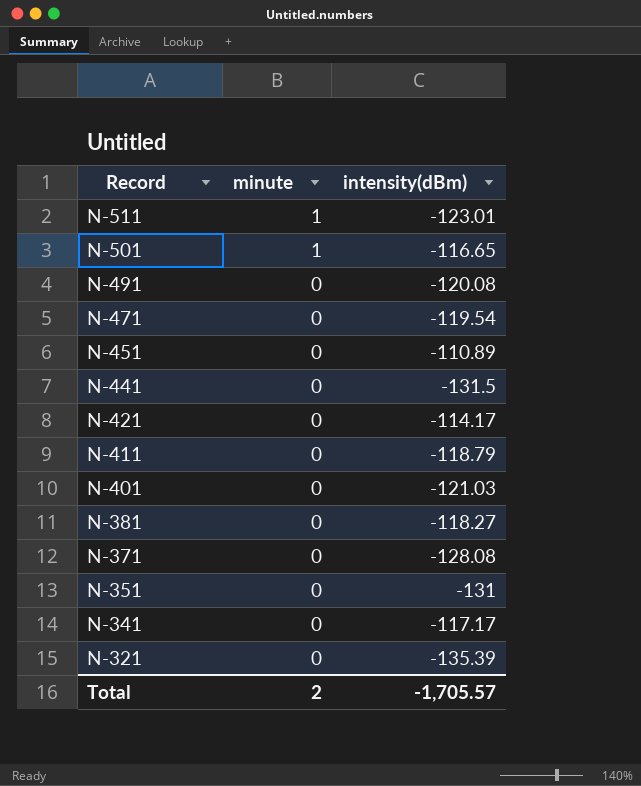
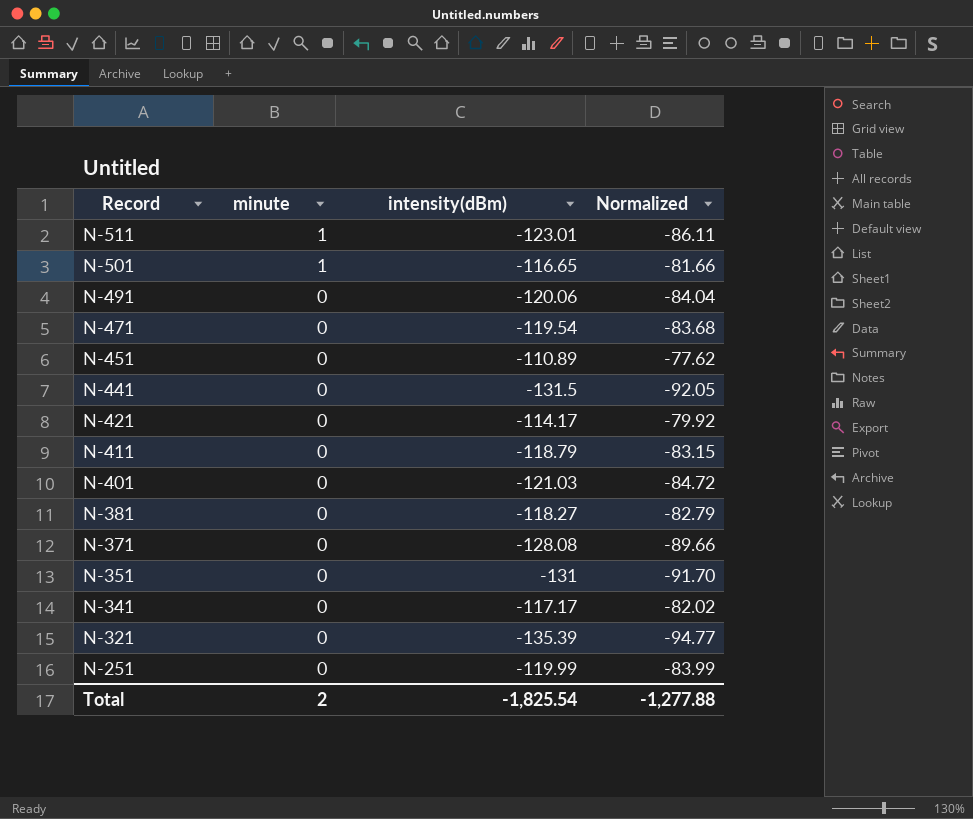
column Normalized | formula: none -> [intensity(dBm)] * 0.7
N-491 | intensity(dBm): -120.08 -> -120.06
row N-251: none -> 0 | -119.99 | -83.99
Total | intensity(dBm): -1,705.57 -> -1,825.54

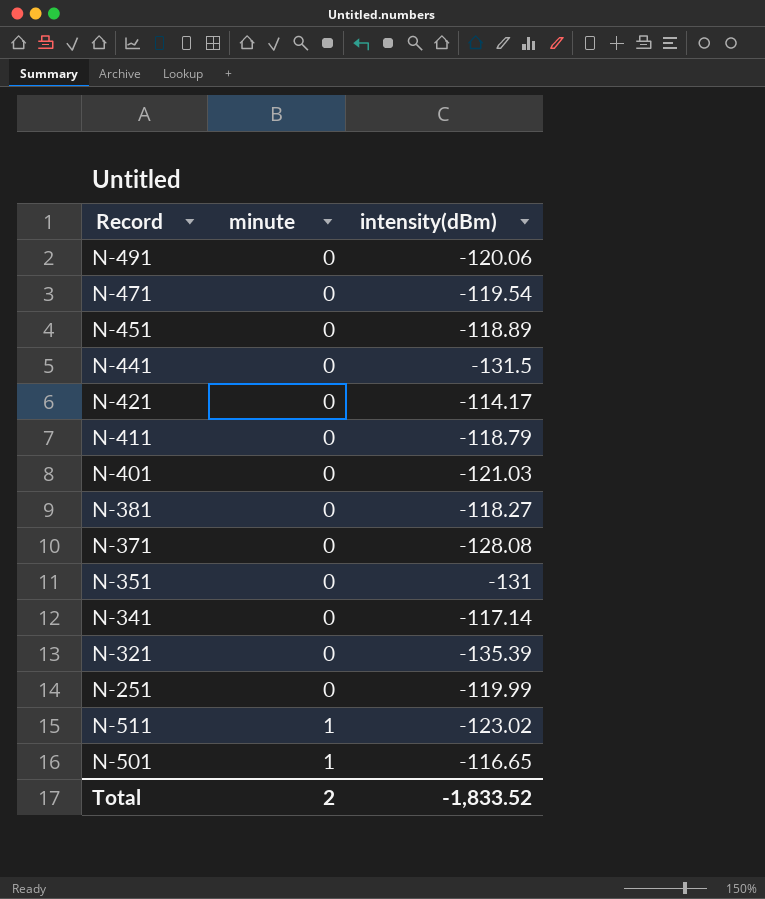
row order: Record descending -> minute ascending
column Normalized | formula: [intensity(dBm)] * 0.7 -> none
N-451 | intensity(dBm): -110.89 -> -118.89
N-341 | intensity(dBm): -117.17 -> -117.14
N-511 | intensity(dBm): -123.01 -> -123.02
Total | intensity(dBm): -1,825.54 -> -1,833.52

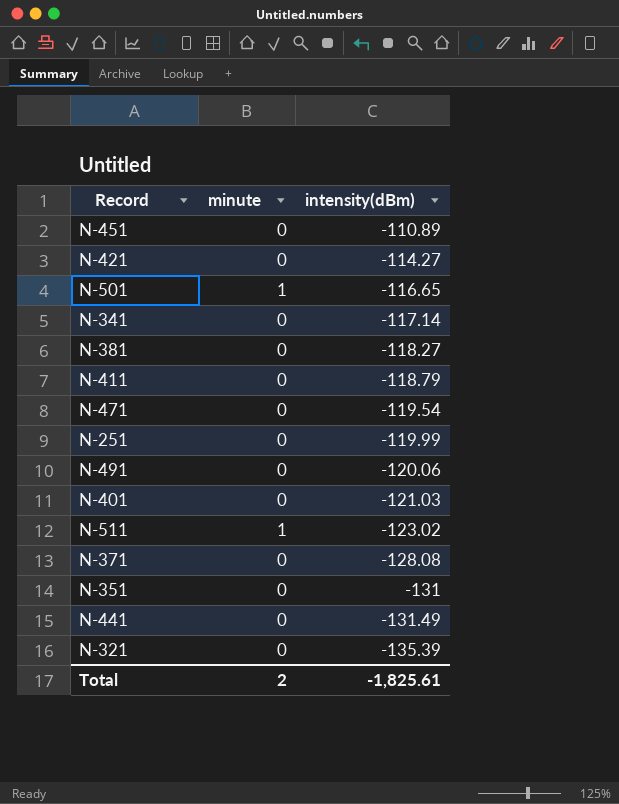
row order: minute ascending -> intensity(dBm) descending
N-451 | intensity(dBm): -118.89 -> -110.89
N-421 | intensity(dBm): -114.17 -> -114.27
N-441 | intensity(dBm): -131.5 -> -131.49
Total | intensity(dBm): -1,833.52 -> -1,825.61

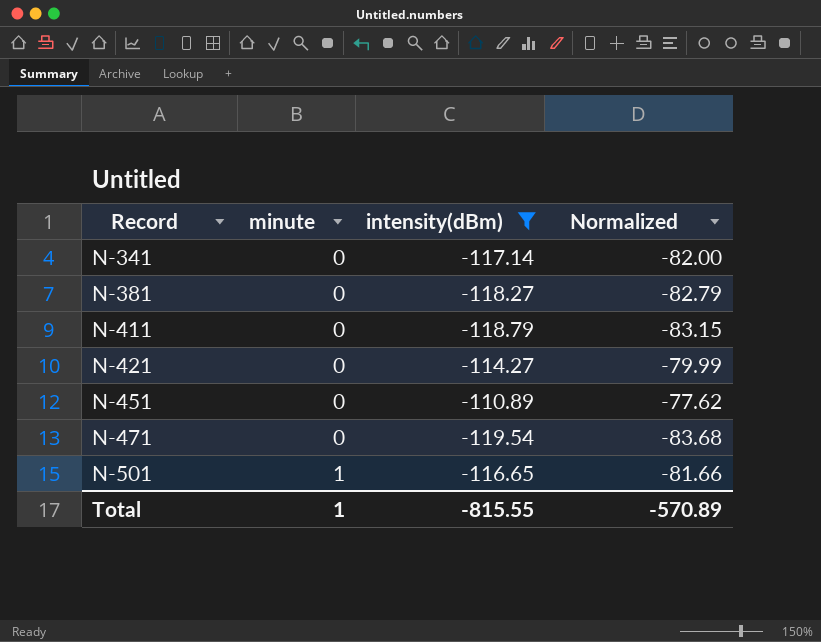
filter: none -> intensity(dBm) >= -119.54
row order: intensity(dBm) descending -> Record ascending
column Normalized | formula: none -> [intensity(dBm)] * 0.7
Total | minute: 2 -> 1
Total | intensity(dBm): -1,825.61 -> -815.55

